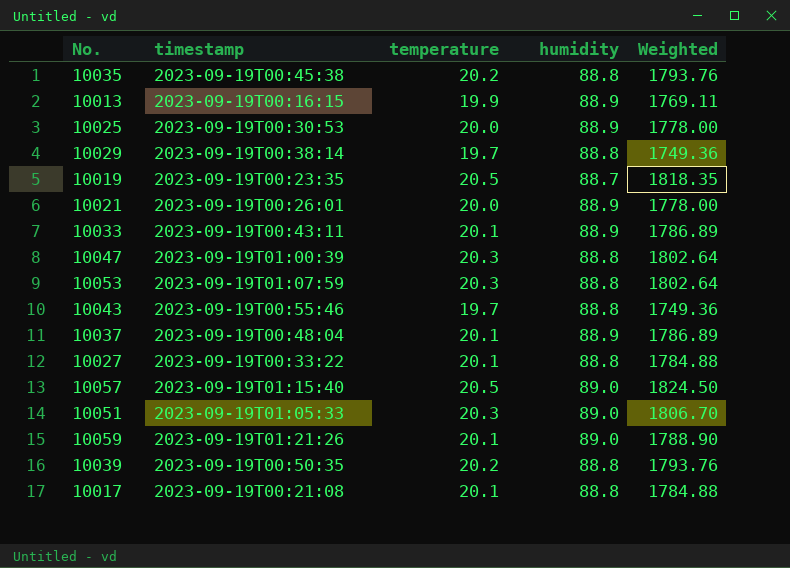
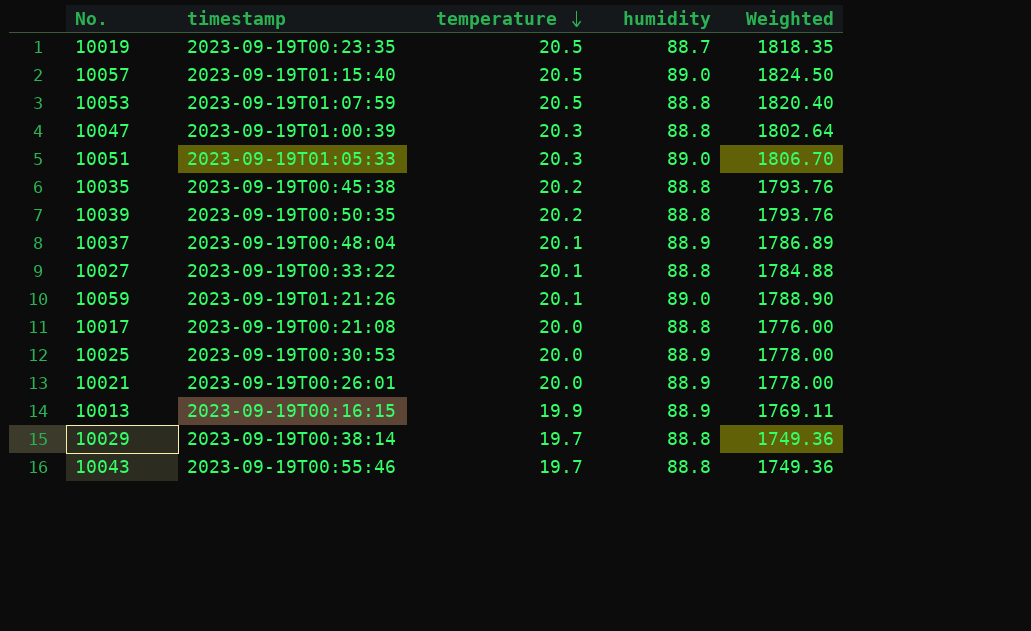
row order: none -> temperature descending
row 10033: 2023-09-19T00:43:11 | 20.1 | 88.9 | 1786.89 -> none
10053 | temperature: 20.3 -> 20.5
10053 | Weighted: 1802.64 -> 1820.40
10017 | temperature: 20.1 -> 20.0
10017 | Weighted: 1784.88 -> 1776.00

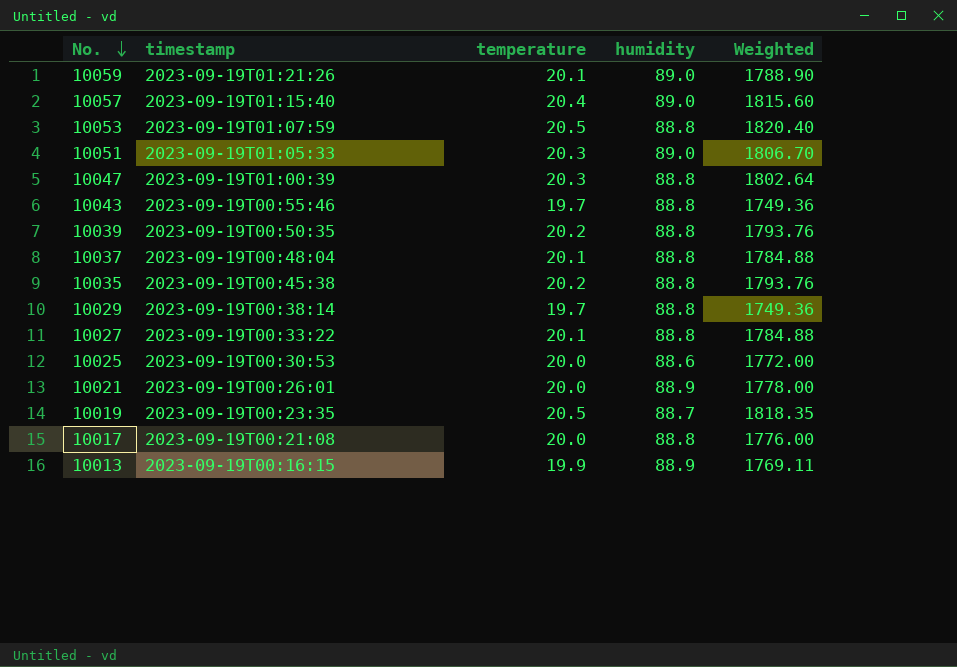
row order: temperature descending -> No. descending
10057 | temperature: 20.5 -> 20.4
10057 | Weighted: 1824.50 -> 1815.60
10037 | humidity: 88.9 -> 88.8
10037 | Weighted: 1786.89 -> 1784.88
10025 | humidity: 88.9 -> 88.6
10025 | Weighted: 1778.00 -> 1772.00

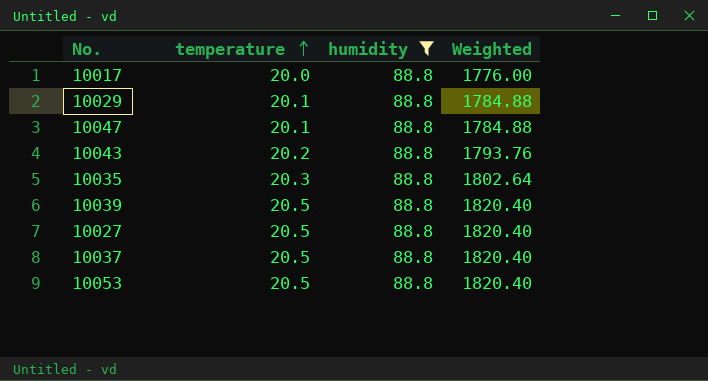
filter: none -> humidity = 88.8
row order: No. descending -> temperature ascending
column timestamp | position: 2 -> none
10029 | temperature: 19.7 -> 20.1
10029 | Weighted: 1749.36 -> 1784.88
10047 | temperature: 20.3 -> 20.1
10047 | Weighted: 1802.64 -> 1784.88
10043 | temperature: 19.7 -> 20.2
10043 | Weighted: 1749.36 -> 1793.76
10035 | temperature: 20.2 -> 20.3
10035 | Weighted: 1793.76 -> 1802.64
10039 | temperature: 20.2 -> 20.5
10039 | Weighted: 1793.76 -> 1820.40
10027 | temperature: 20.1 -> 20.5
10027 | Weighted: 1784.88 -> 1820.40
10037 | temperature: 20.1 -> 20.5
10037 | Weighted: 1784.88 -> 1820.40

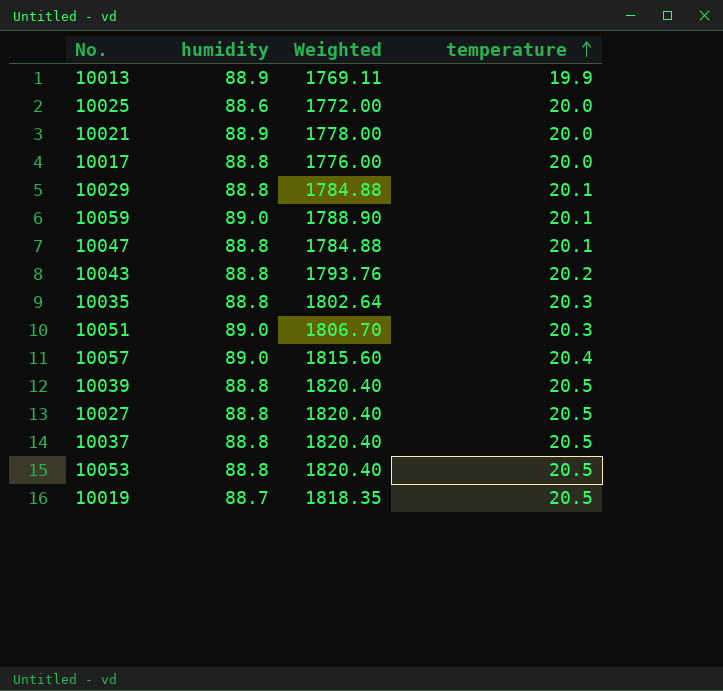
filter: humidity = 88.8 -> none
column temperature | position: 2 -> 4

